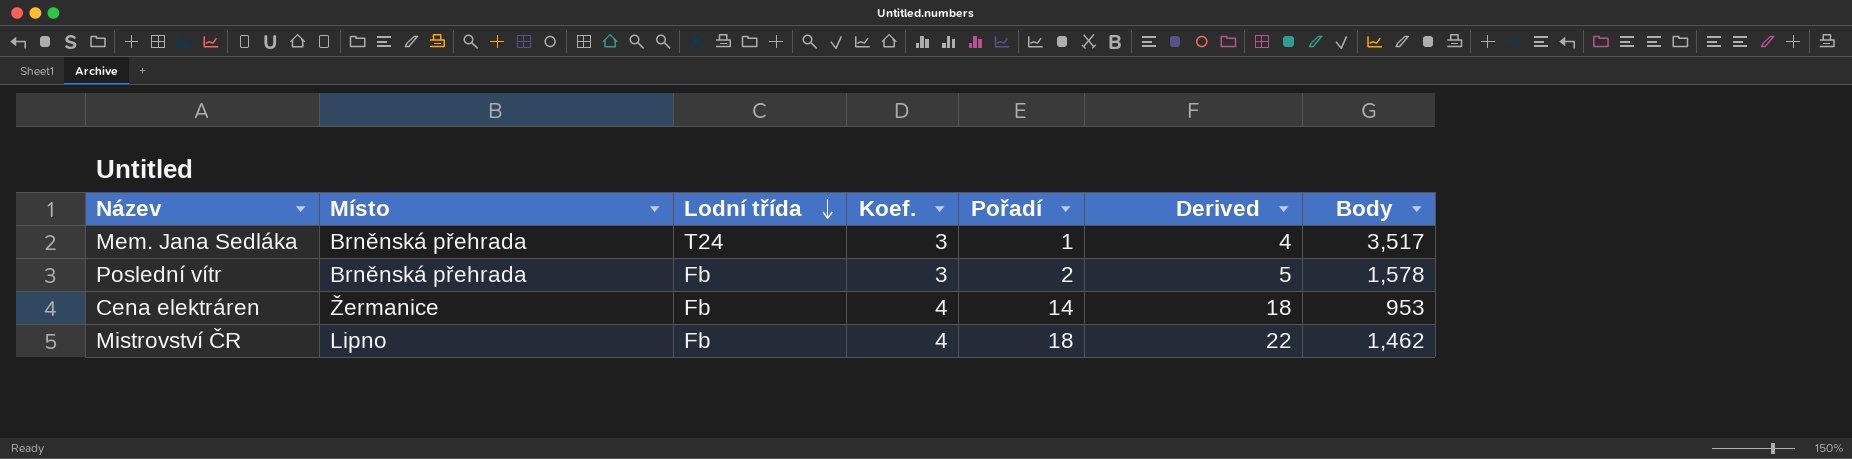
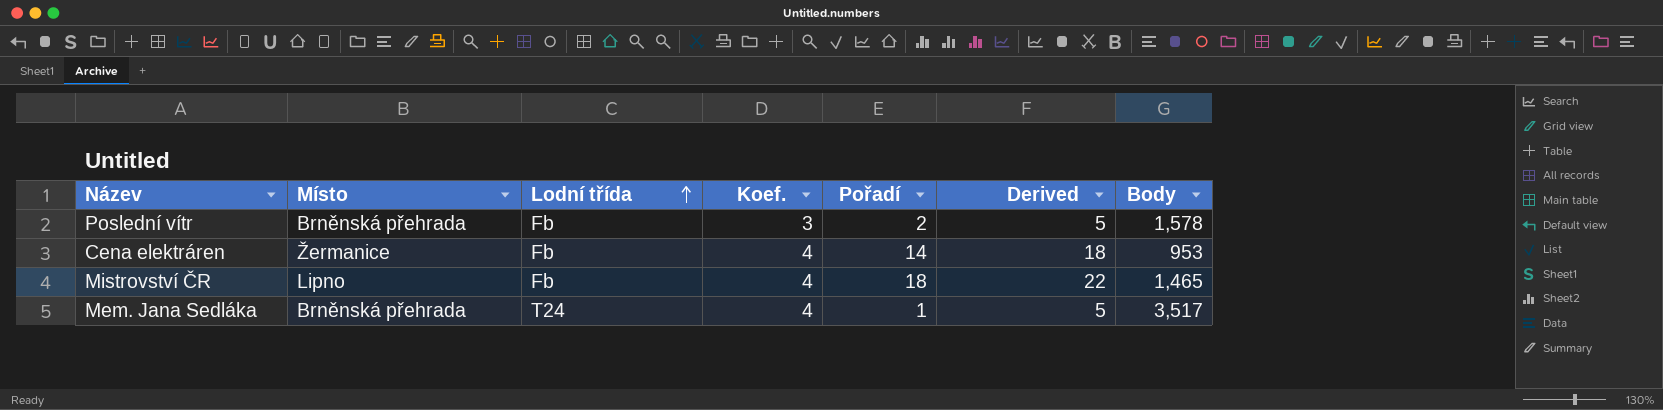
row order: Lodní třída descending -> Lodní třída ascending
Mistrovství ČR | Body: 1,462 -> 1,465
Mem. Jana Sedláka | Koef.: 3 -> 4
Mem. Jana Sedláka | Derived: 4 -> 5

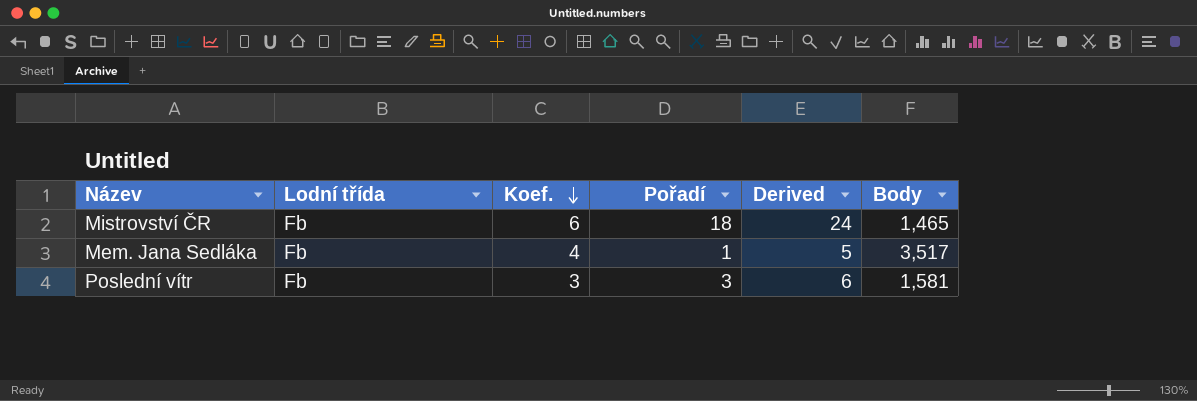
row order: Lodní třída ascending -> Koef. descending
column Místo | position: 2 -> none
row Cena elektráren: Žermanice | Fb | 4 | 14 | 18 | 953 -> none
Mistrovství ČR | Koef.: 4 -> 6
Mistrovství ČR | Derived: 22 -> 24
Mem. Jana Sedláka | Lodní třída: T24 -> Fb
Poslední vítr | Pořadí: 2 -> 3
Poslední vítr | Derived: 5 -> 6
Poslední vítr | Body: 1,578 -> 1,581

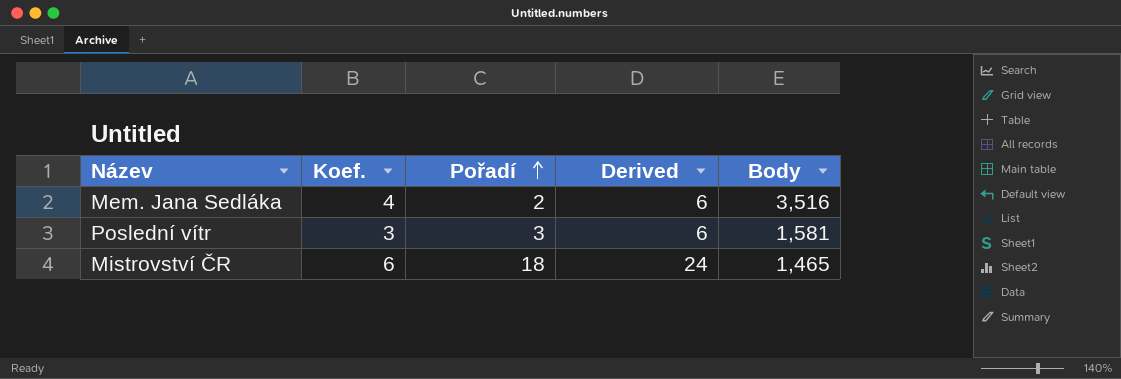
row order: Koef. descending -> Pořadí ascending
column Lodní třída | position: 2 -> none
Mem. Jana Sedláka | Pořadí: 1 -> 2
Mem. Jana Sedláka | Derived: 5 -> 6
Mem. Jana Sedláka | Body: 3,517 -> 3,516

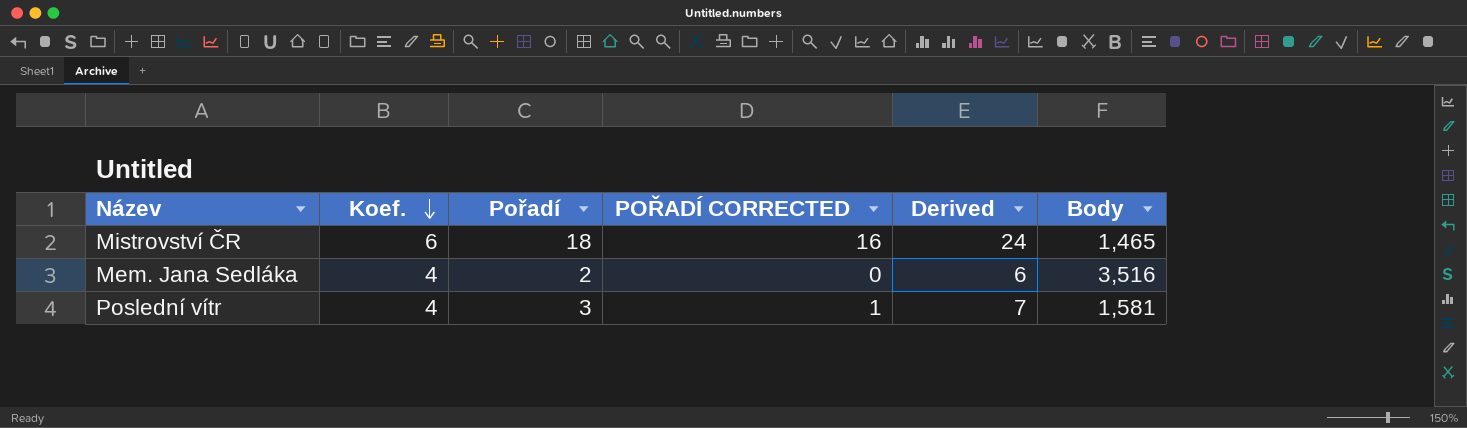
row order: Pořadí ascending -> Koef. descending
column POŘADÍ CORRECTED | formula: none -> [Pořadí] - 2
Poslední vítr | Koef.: 3 -> 4
Poslední vítr | Derived: 6 -> 7

